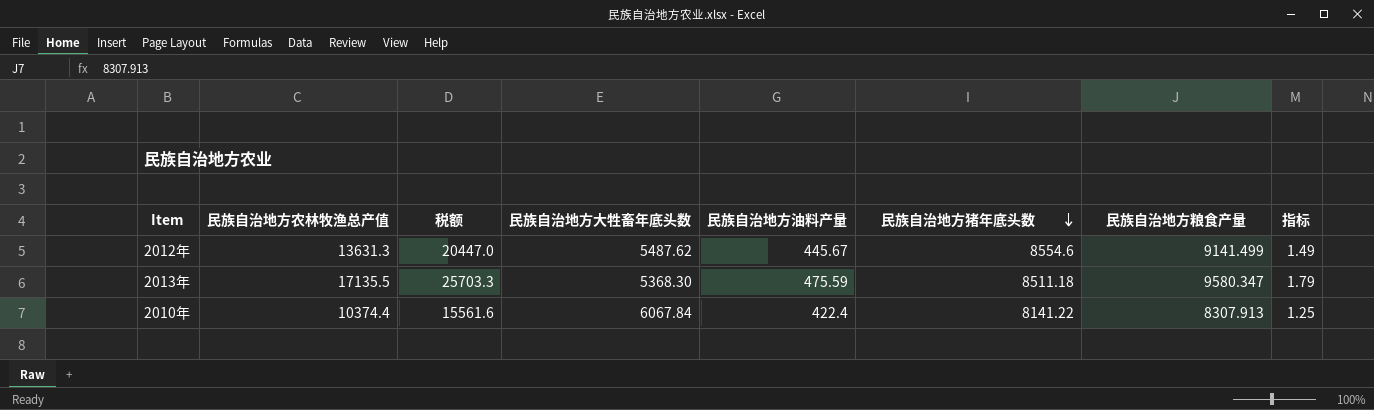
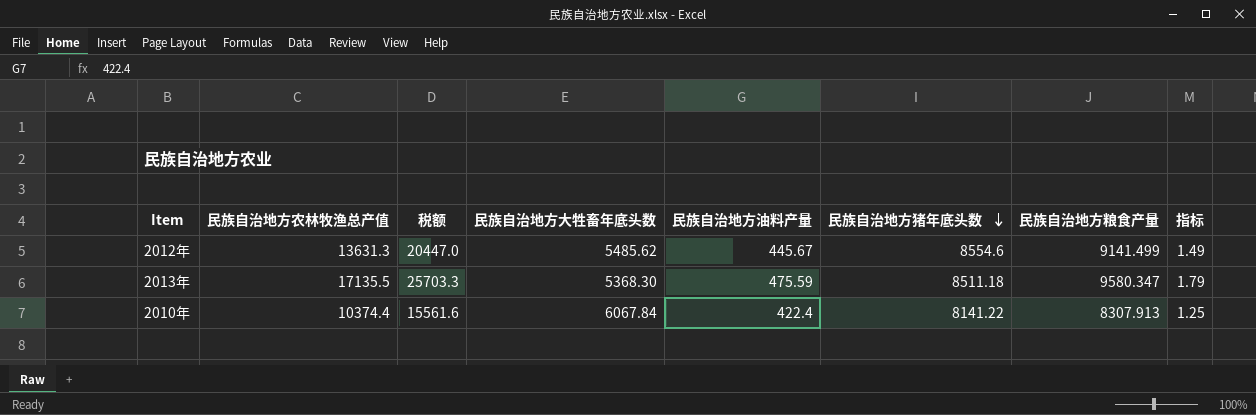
2012年 | 民族自治地方大牲畜年底头数: 5487.62 -> 5485.62

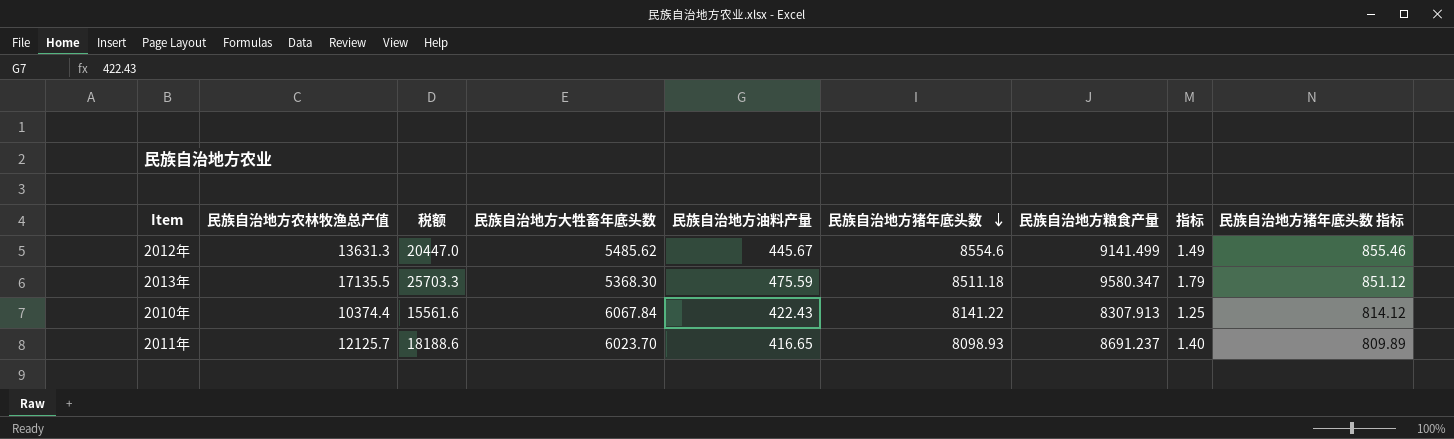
column 民族自治地方猪年底头数 指标 | formula: none -> [民族自治地方猪年底头数] * 0.1
2010年 | 民族自治地方油料产量: 422.4 -> 422.43
row 2011年: none -> 12125.7 | 18188.6 | 6023.70 | 416.65 | 8098.93 | 8691.237 | 1.40 | 809.89

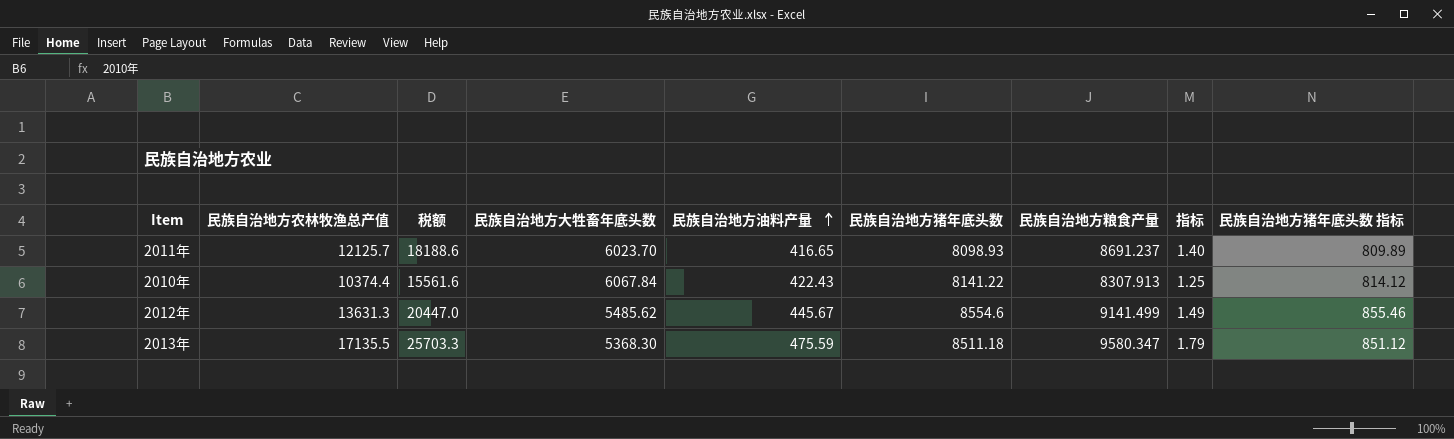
row order: 民族自治地方猪年底头数 descending -> 民族自治地方油料产量 ascending

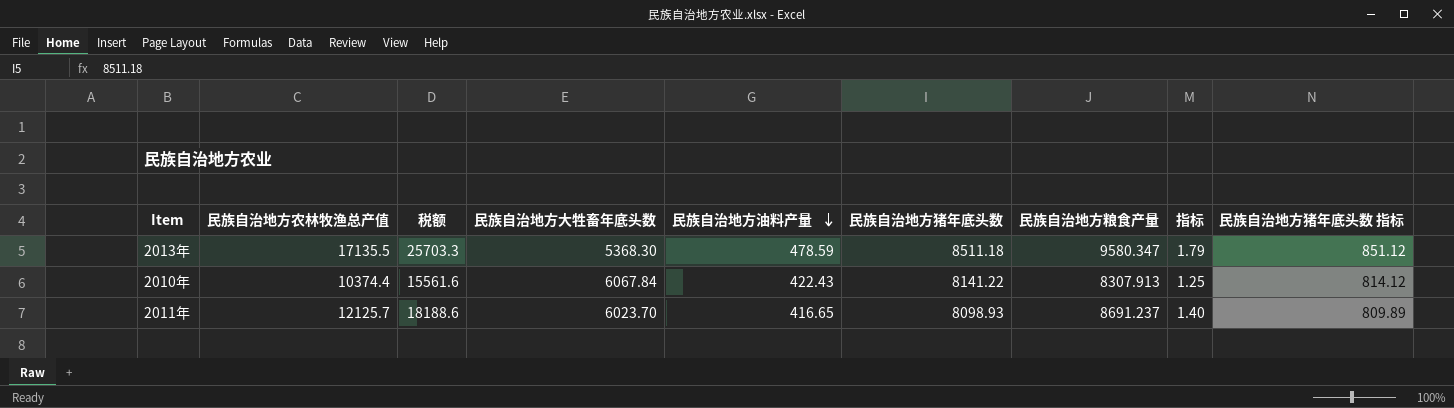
row order: 民族自治地方油料产量 ascending -> 民族自治地方油料产量 descending
row 2012年: 13631.3 | 20447.0 | 5485.62 | 445.67 | 8554.6 | 9141.499 | 1.49 | 855.46 -> none
2013年 | 民族自治地方油料产量: 475.59 -> 478.59

